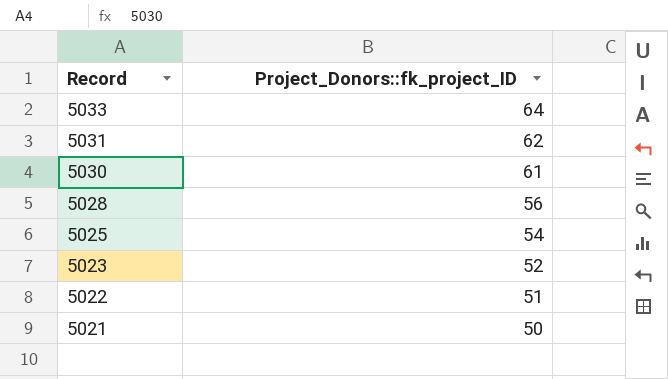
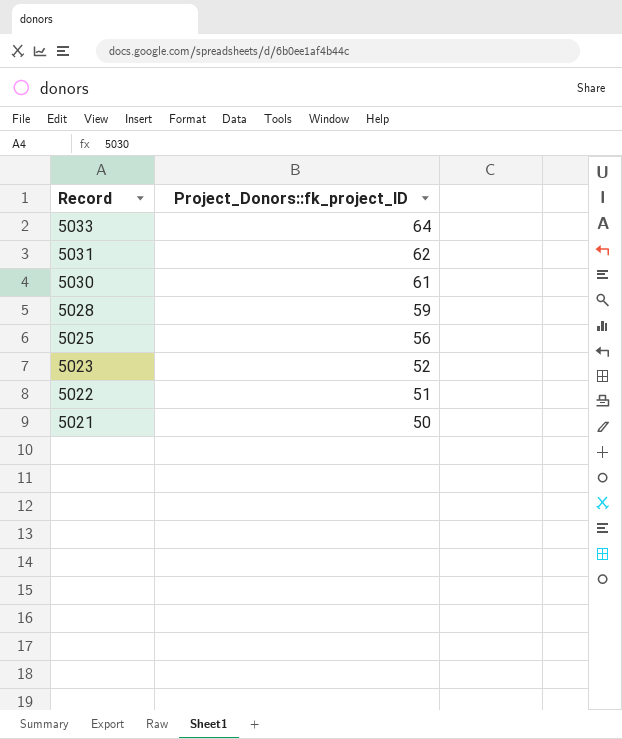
5028 | Project_Donors::fk_project_ID: 56 -> 59
5025 | Project_Donors::fk_project_ID: 54 -> 56

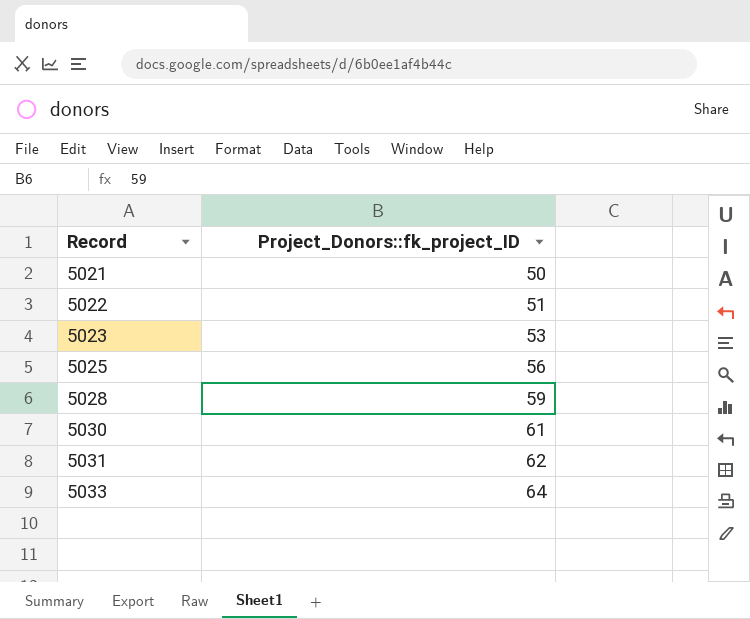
row order: Record descending -> Record ascending
5023 | Project_Donors::fk_project_ID: 52 -> 53

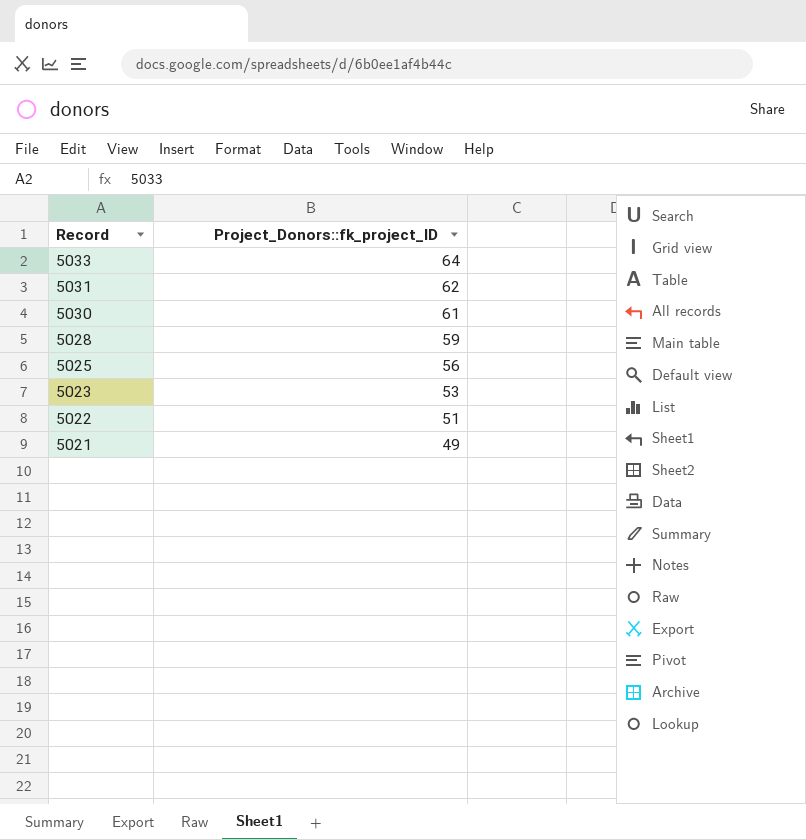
row order: Record ascending -> Record descending
5021 | Project_Donors::fk_project_ID: 50 -> 49

